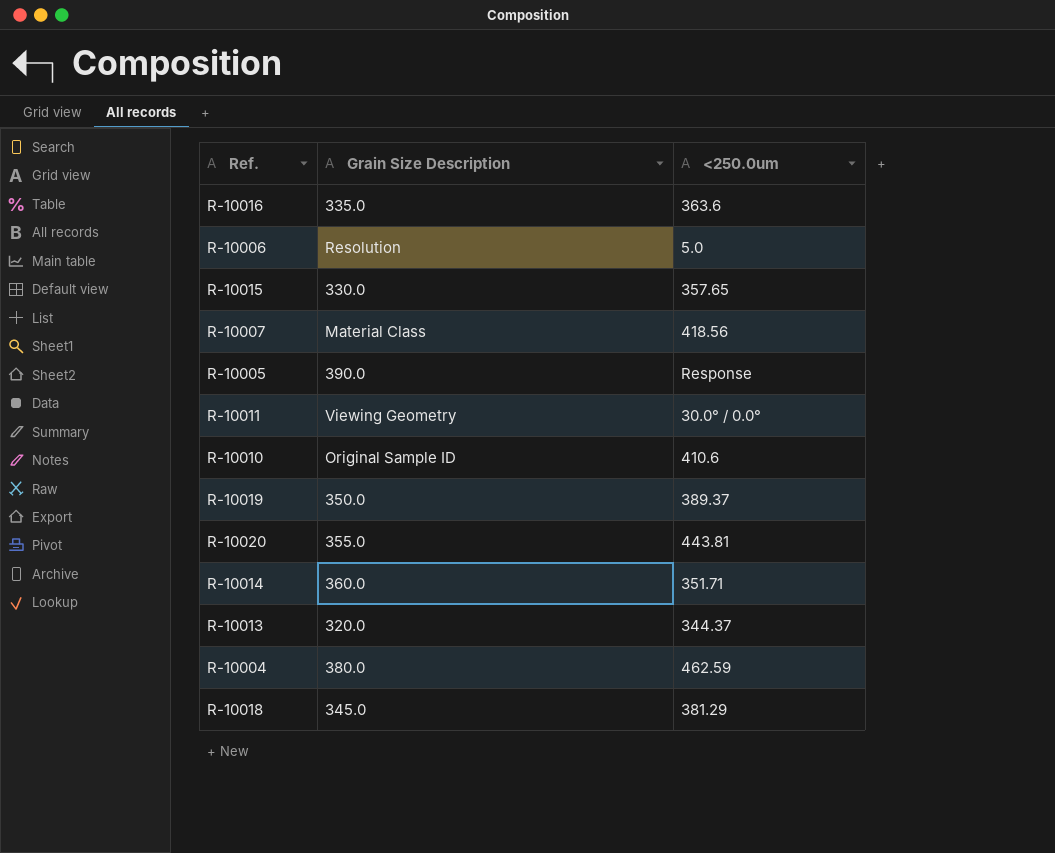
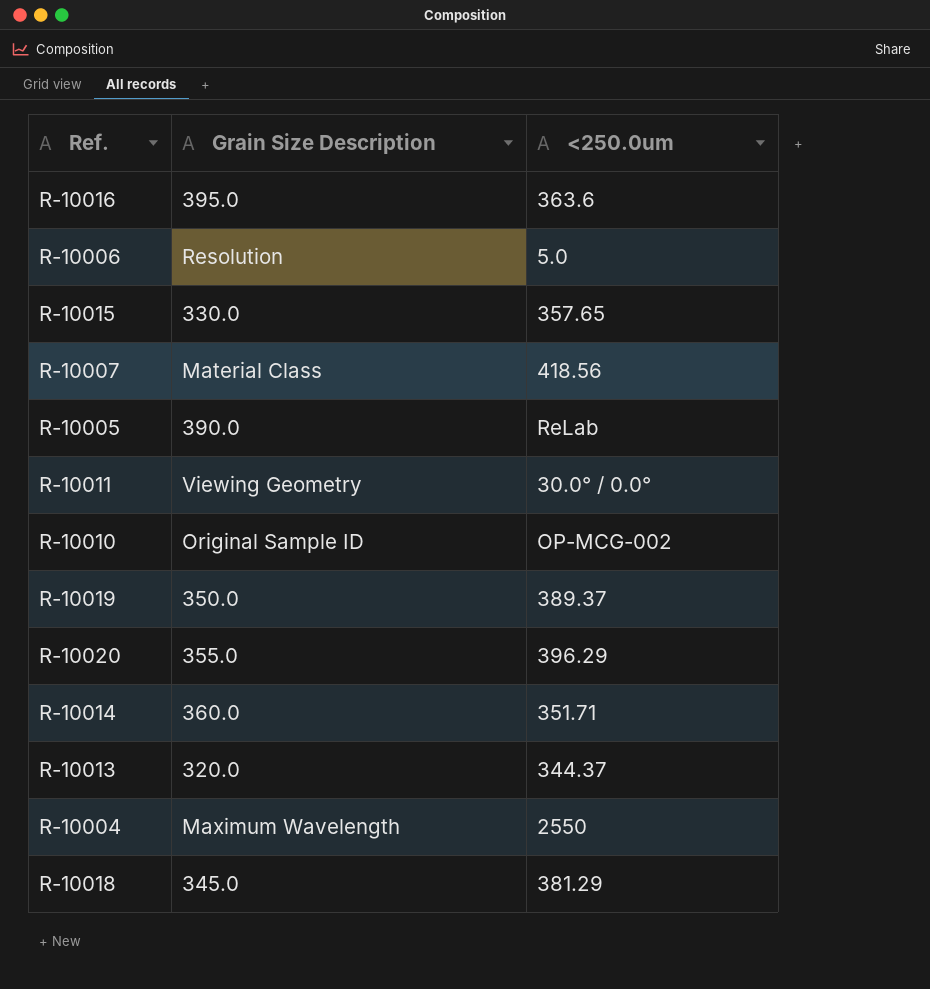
R-10016 | Grain Size Description: 335.0 -> 395.0
R-10005 | <250.0um: Response -> ReLab
R-10010 | <250.0um: 410.6 -> OP-MCG-002
R-10020 | <250.0um: 443.81 -> 396.29
R-10004 | Grain Size Description: 380.0 -> Maximum Wavelength
R-10004 | <250.0um: 462.59 -> 2550

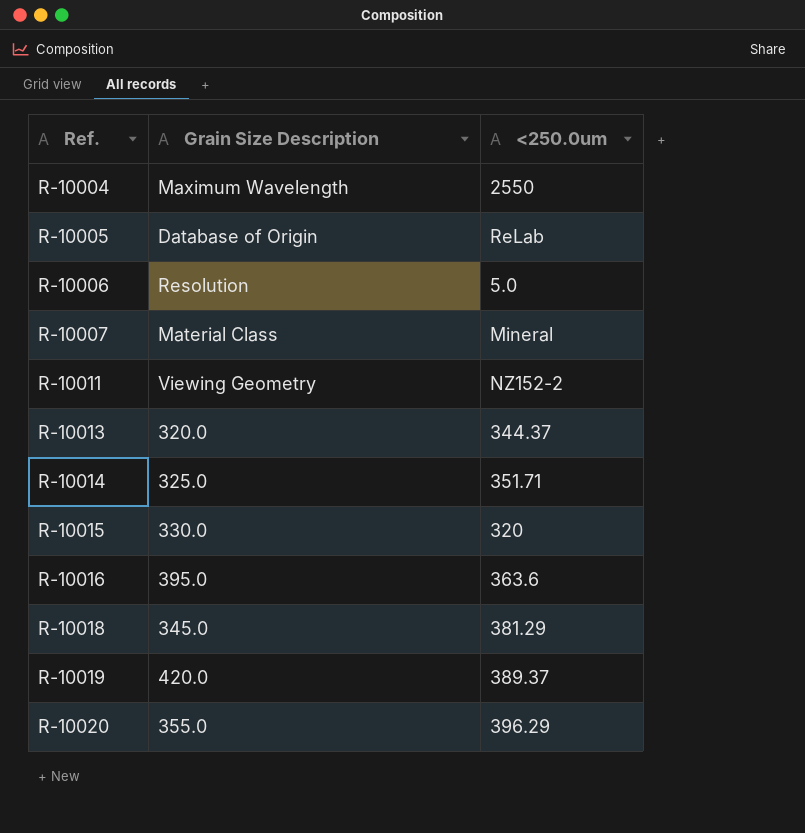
row order: none -> Ref. ascending
row R-10010: Original Sample ID | OP-MCG-002 -> none
R-10005 | Grain Size Description: 390.0 -> Database of Origin
R-10007 | <250.0um: 418.56 -> Mineral
R-10011 | <250.0um: 30.0° / 0.0° -> NZ152-2
R-10014 | Grain Size Description: 360.0 -> 325.0
R-10015 | <250.0um: 357.65 -> 320
R-10019 | Grain Size Description: 350.0 -> 420.0

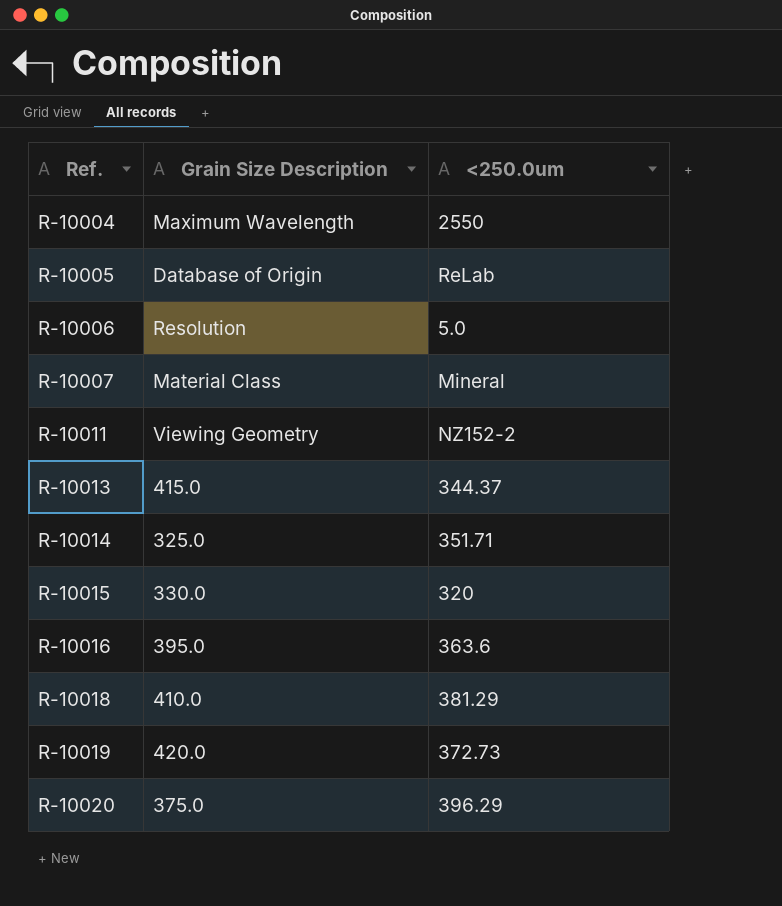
R-10013 | Grain Size Description: 320.0 -> 415.0
R-10018 | Grain Size Description: 345.0 -> 410.0
R-10019 | <250.0um: 389.37 -> 372.73
R-10020 | Grain Size Description: 355.0 -> 375.0

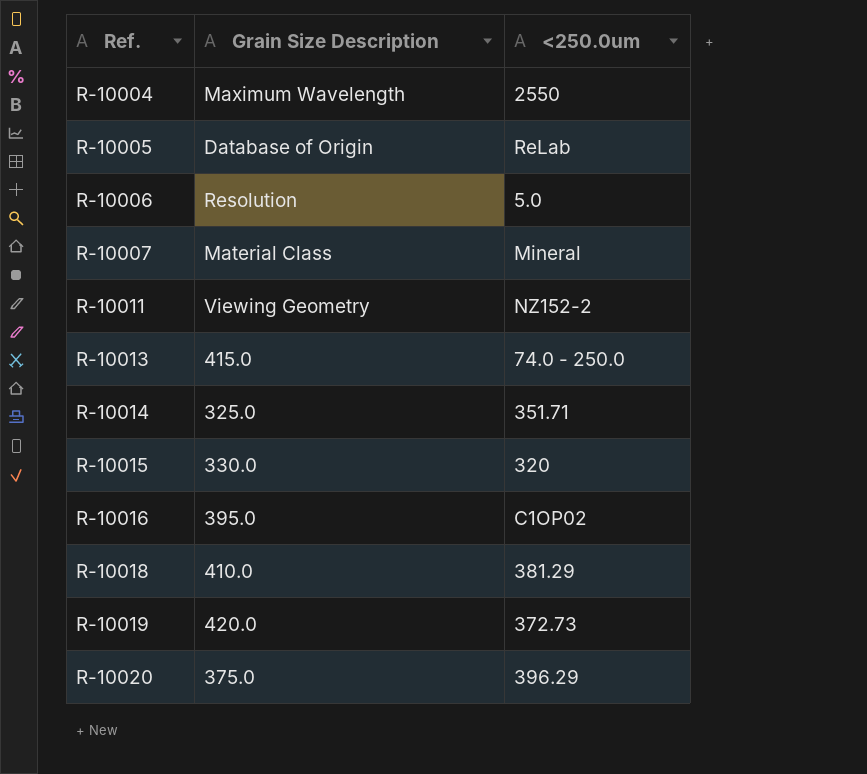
R-10013 | <250.0um: 344.37 -> 74.0 - 250.0
R-10016 | <250.0um: 363.6 -> C1OP02

